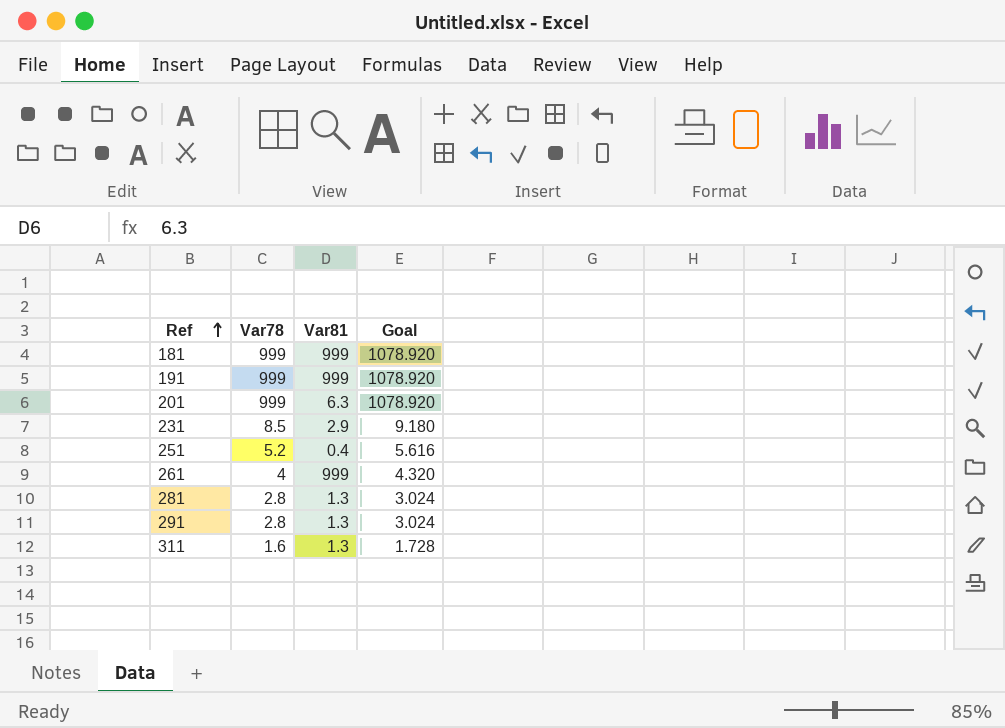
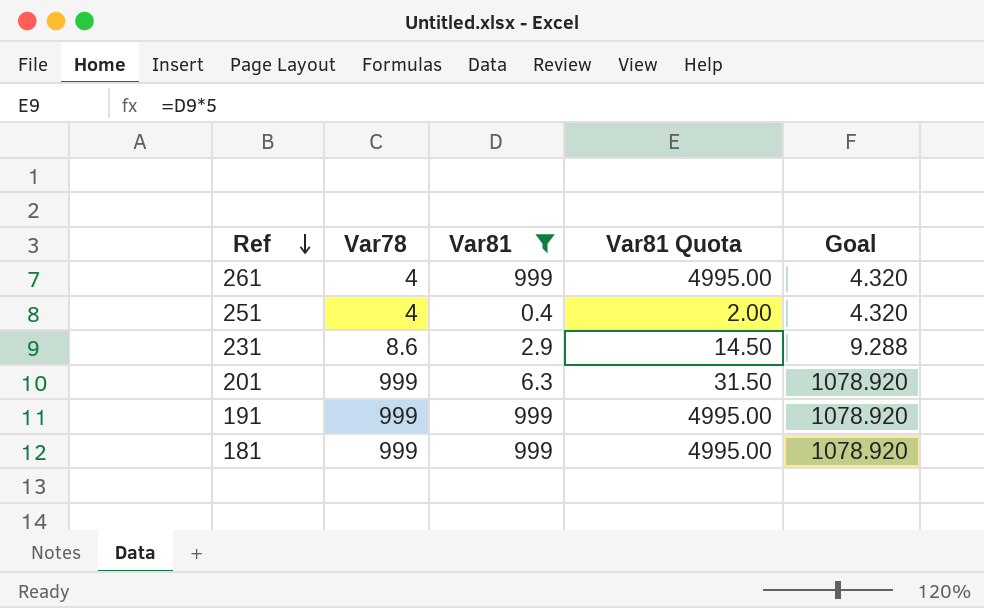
filter: none -> Var81 != 1.3
row order: Ref ascending -> Ref descending
column Var81 Quota | formula: none -> [Var81] * 5
251 | Var78: 5.2 -> 4
251 | Goal: 5.616 -> 4.320
231 | Var78: 8.5 -> 8.6
231 | Goal: 9.180 -> 9.288

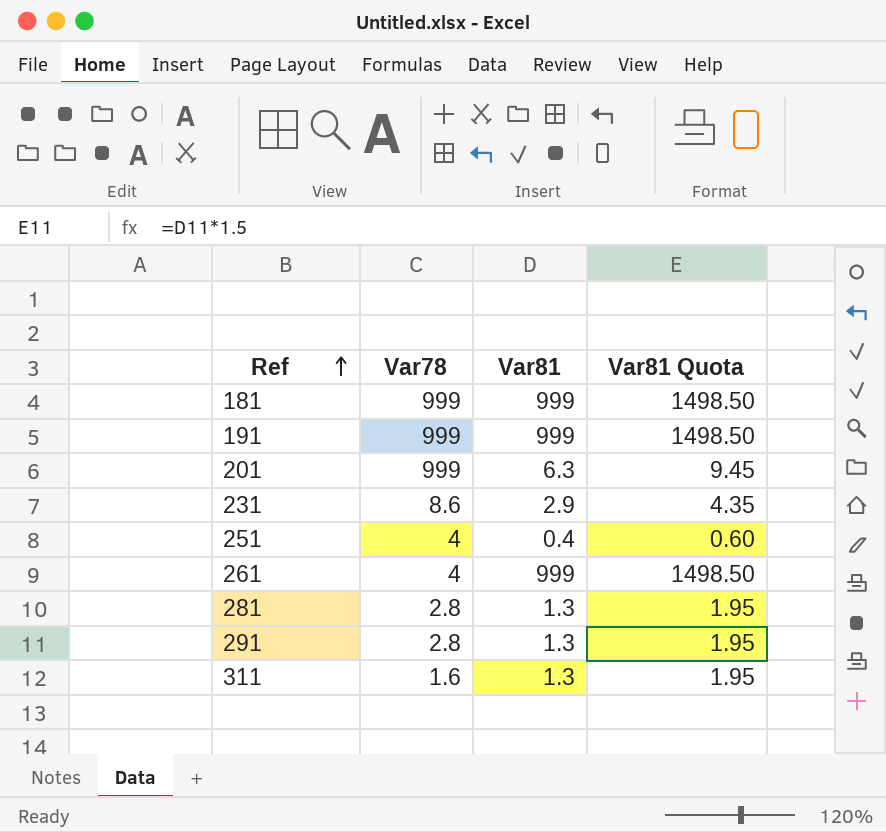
filter: Var81 != 1.3 -> none
row order: Ref descending -> Ref ascending
column Goal | formula: [Var78] * 1.08 -> none
column Var81 Quota | formula: [Var81] * 5 -> [Var81] * 1.5

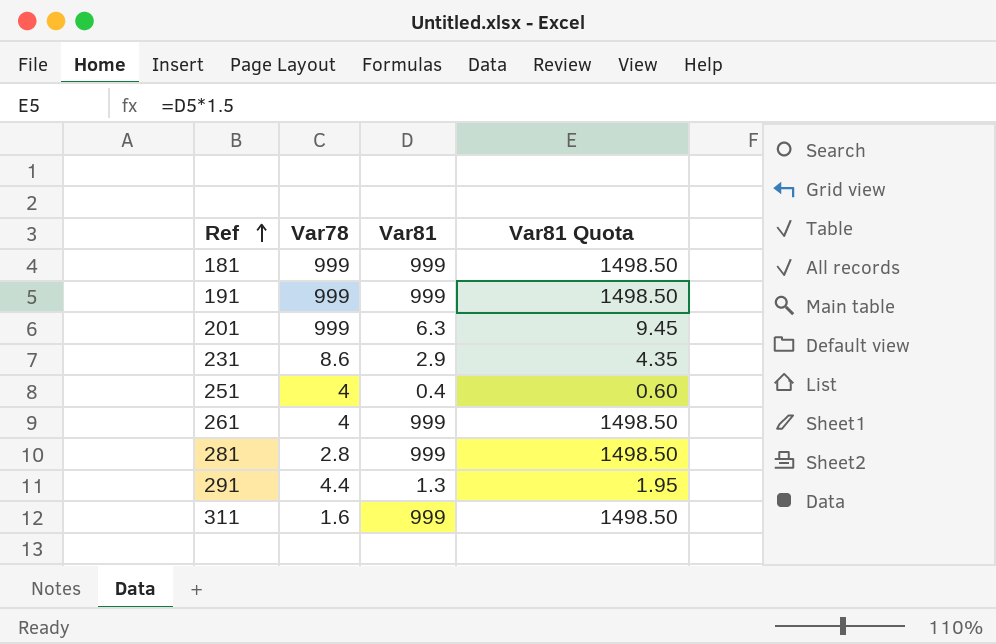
281 | Var81: 1.3 -> 999
281 | Var81 Quota: 1.95 -> 1498.50
291 | Var78: 2.8 -> 4.4
311 | Var81: 1.3 -> 999
311 | Var81 Quota: 1.95 -> 1498.50

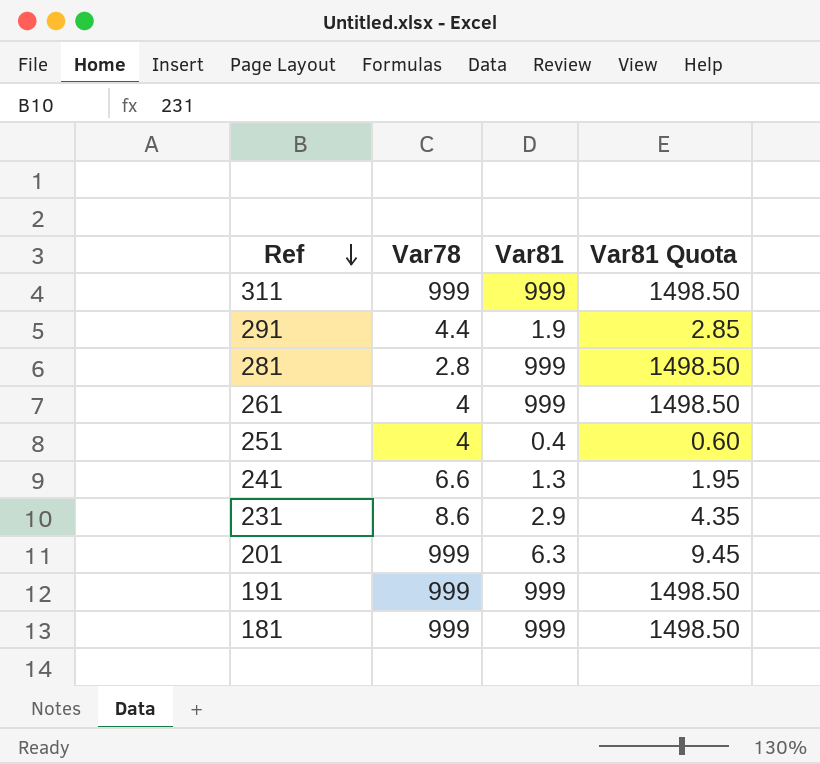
row order: Ref ascending -> Ref descending
311 | Var78: 1.6 -> 999
291 | Var81: 1.3 -> 1.9
291 | Var81 Quota: 1.95 -> 2.85
row 241: none -> 6.6 | 1.3 | 1.95

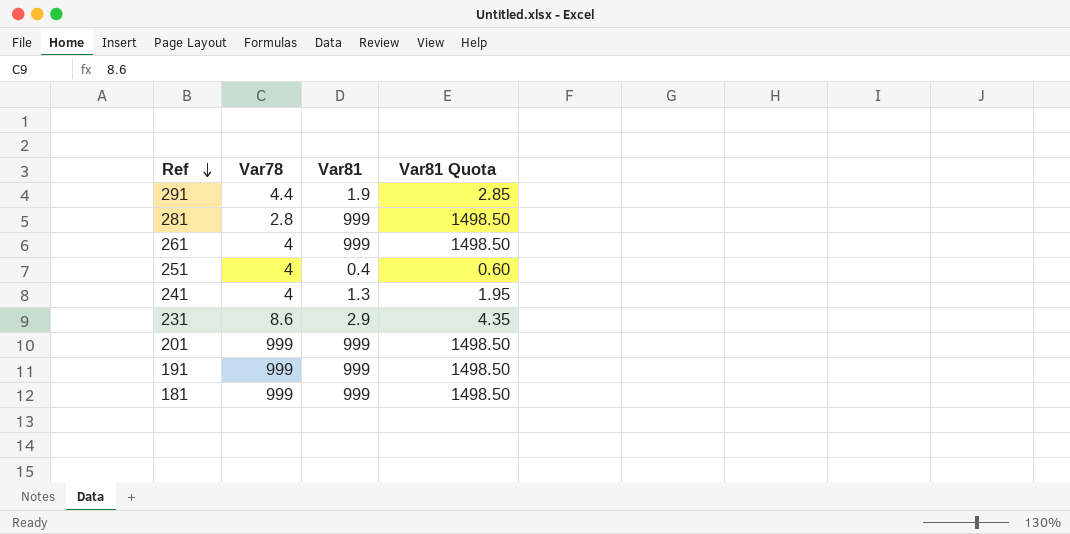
row 311: 999 | 999 | 1498.50 -> none
241 | Var78: 6.6 -> 4
201 | Var81: 6.3 -> 999
201 | Var81 Quota: 9.45 -> 1498.50

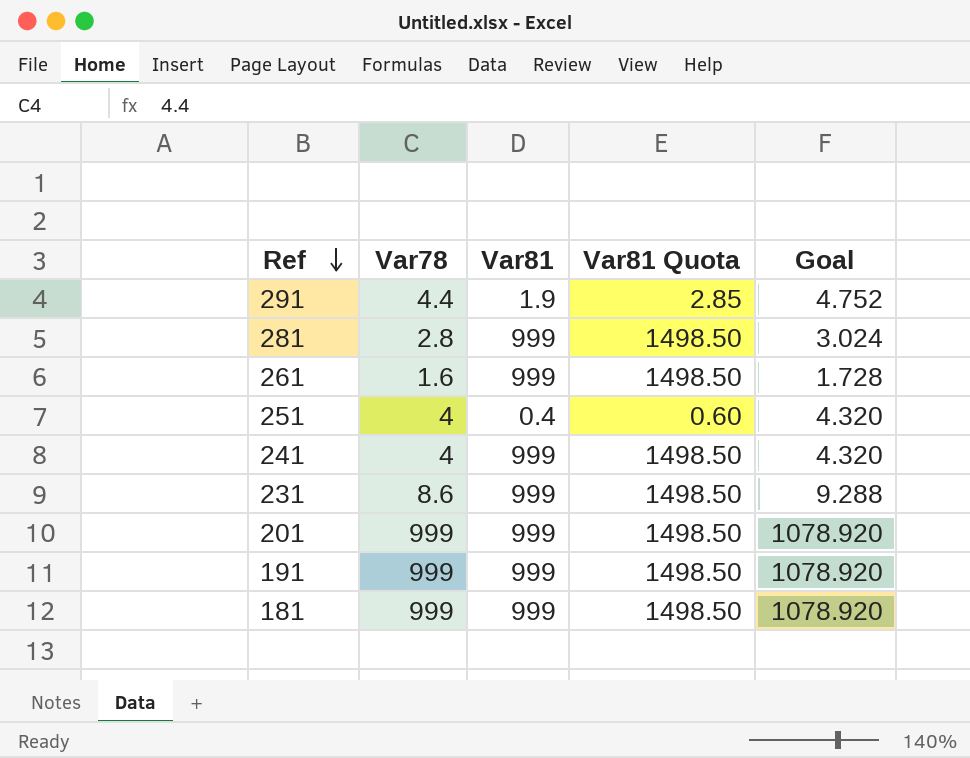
column Goal | formula: none -> [Var78] * 1.08
261 | Var78: 4 -> 1.6
241 | Var81: 1.3 -> 999
241 | Var81 Quota: 1.95 -> 1498.50
231 | Var81: 2.9 -> 999
231 | Var81 Quota: 4.35 -> 1498.50

